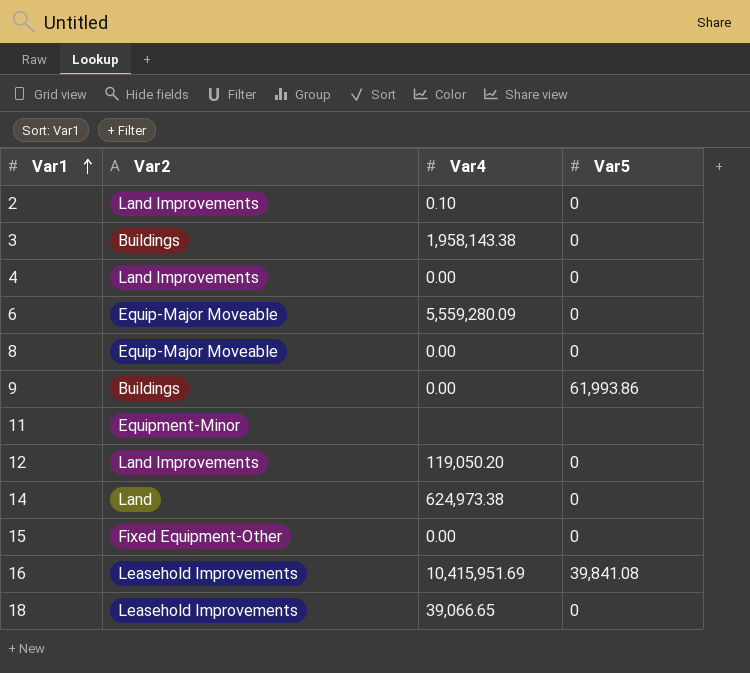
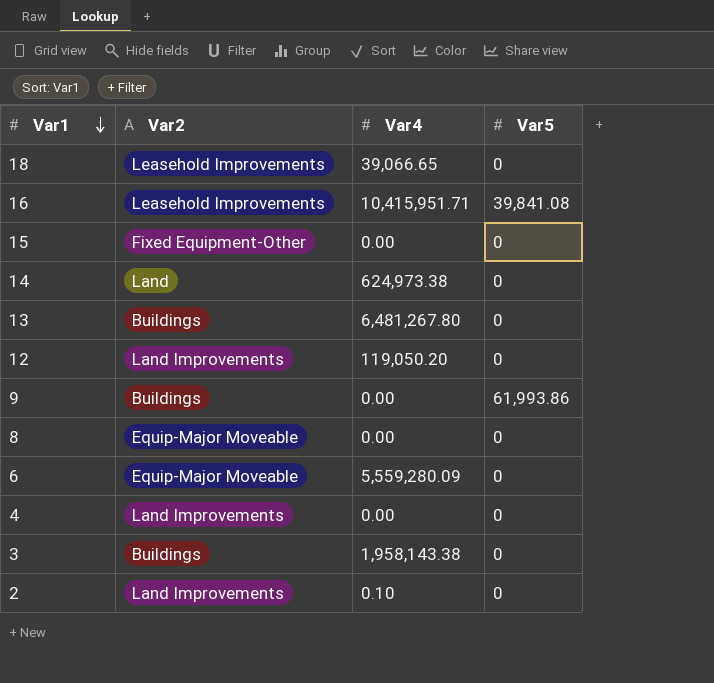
row order: Var1 ascending -> Var1 descending
row 11: Equipment-Minor | none | none -> none
16 | Var4: 10,415,951.69 -> 10,415,951.71
row 13: none -> Buildings | 6,481,267.80 | 0

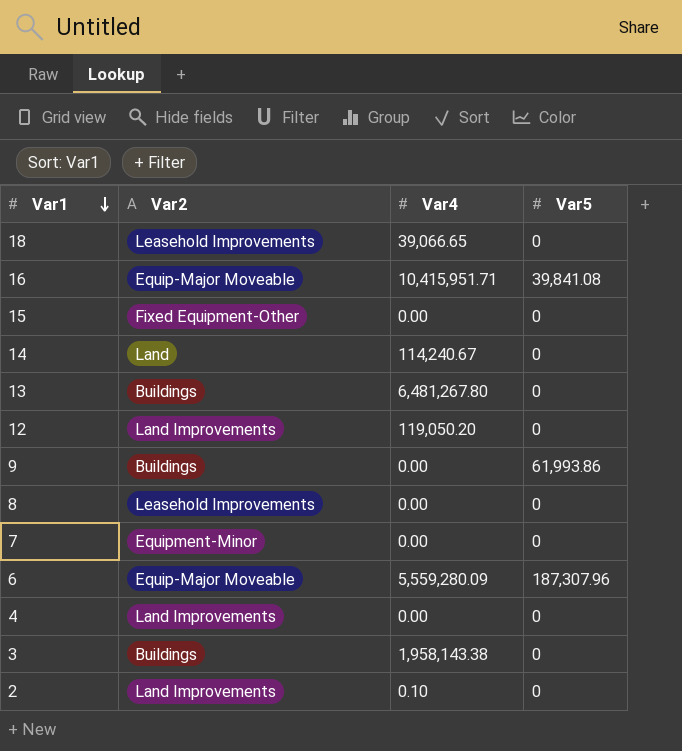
16 | Var2: Leasehold Improvements -> Equip-Major Moveable
14 | Var4: 624,973.38 -> 114,240.67
8 | Var2: Equip-Major Moveable -> Leasehold Improvements
row 7: none -> Equipment-Minor | 0.00 | 0
6 | Var5: 0 -> 187,307.96

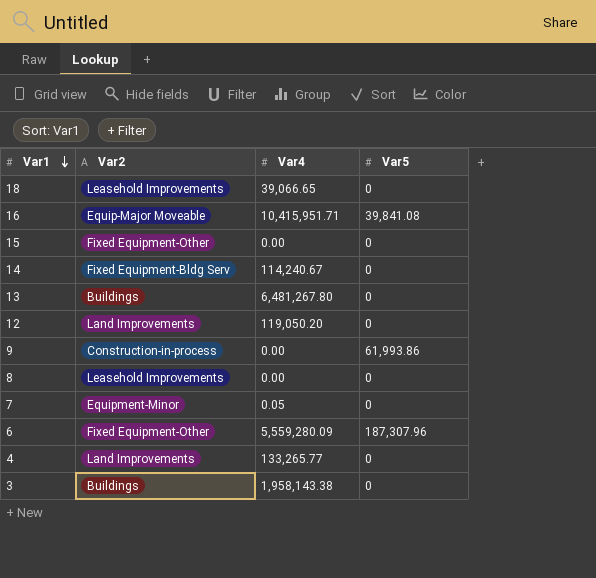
row 2: Land Improvements | 0.10 | 0 -> none
14 | Var2: Land -> Fixed Equipment-Bldg Serv
9 | Var2: Buildings -> Construction-in-process
7 | Var4: 0.00 -> 0.05
6 | Var2: Equip-Major Moveable -> Fixed Equipment-Other
4 | Var4: 0.00 -> 133,265.77

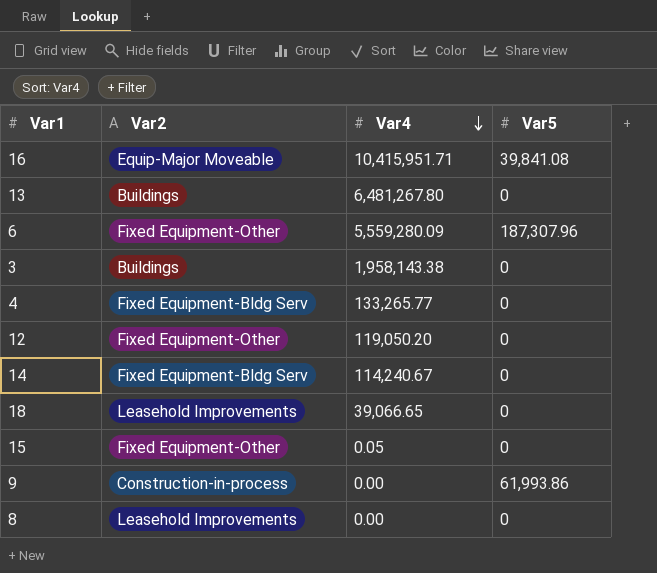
row order: Var1 descending -> Var4 descending
row 7: Equipment-Minor | 0.05 | 0 -> none
4 | Var2: Land Improvements -> Fixed Equipment-Bldg Serv
12 | Var2: Land Improvements -> Fixed Equipment-Other
15 | Var4: 0.00 -> 0.05

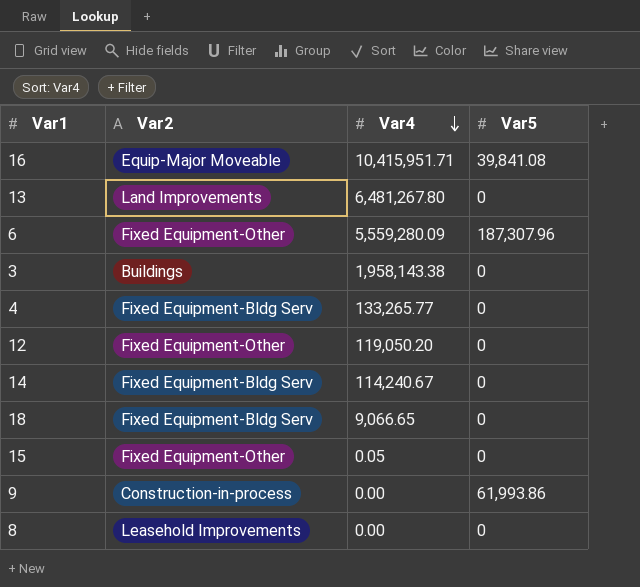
13 | Var2: Buildings -> Land Improvements
18 | Var2: Leasehold Improvements -> Fixed Equipment-Bldg Serv
18 | Var4: 39,066.65 -> 9,066.65

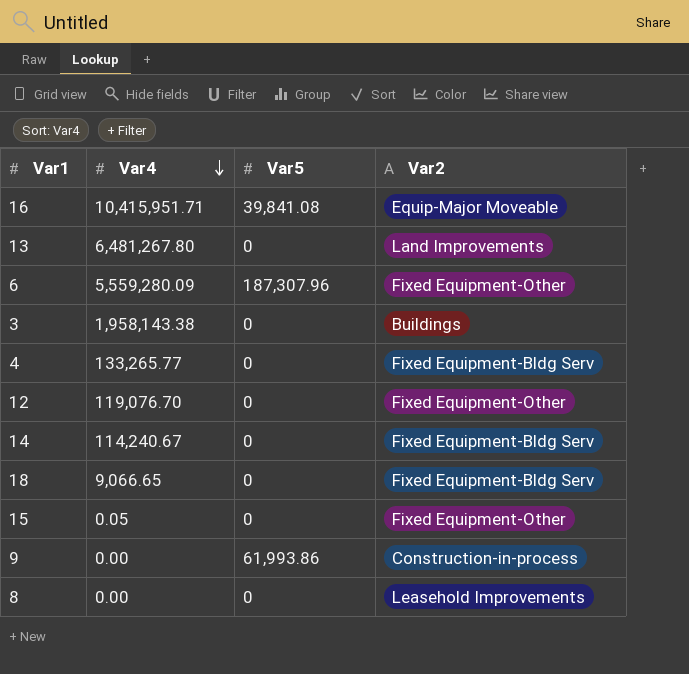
column Var2 | position: 2 -> 4
12 | Var4: 119,050.20 -> 119,076.70

